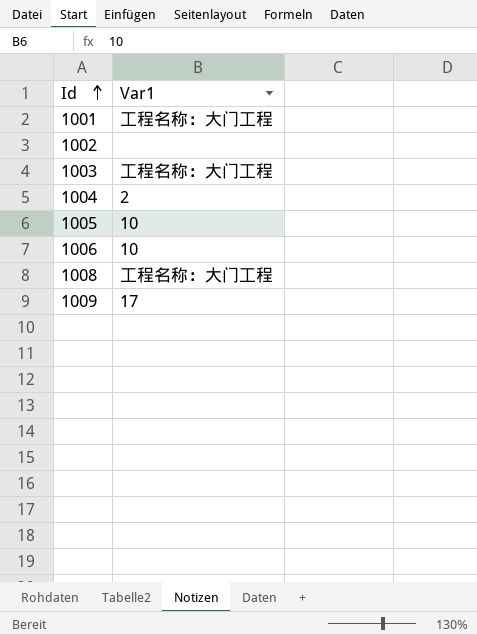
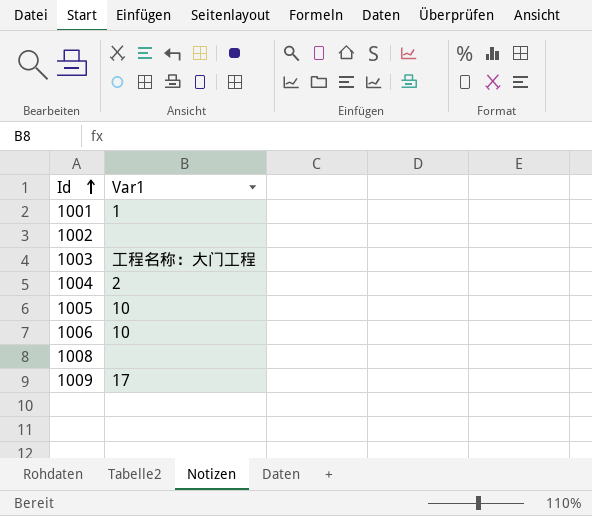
1001 | Var1: 工程名称：大门工程 -> 1
1008 | Var1: 工程名称：大门工程 -> none

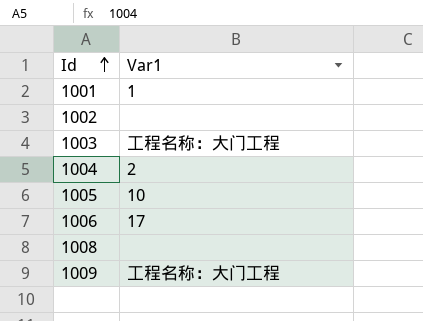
1006 | Var1: 10 -> 17
1009 | Var1: 17 -> 工程名称：大门工程

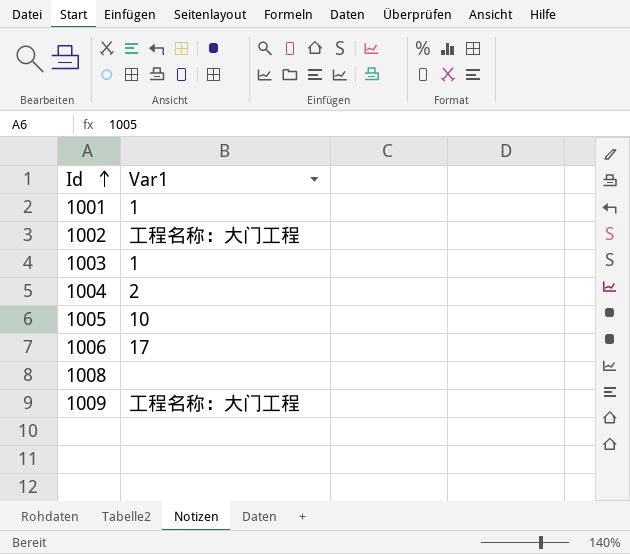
1002 | Var1: none -> 工程名称：大门工程
1003 | Var1: 工程名称：大门工程 -> 1

